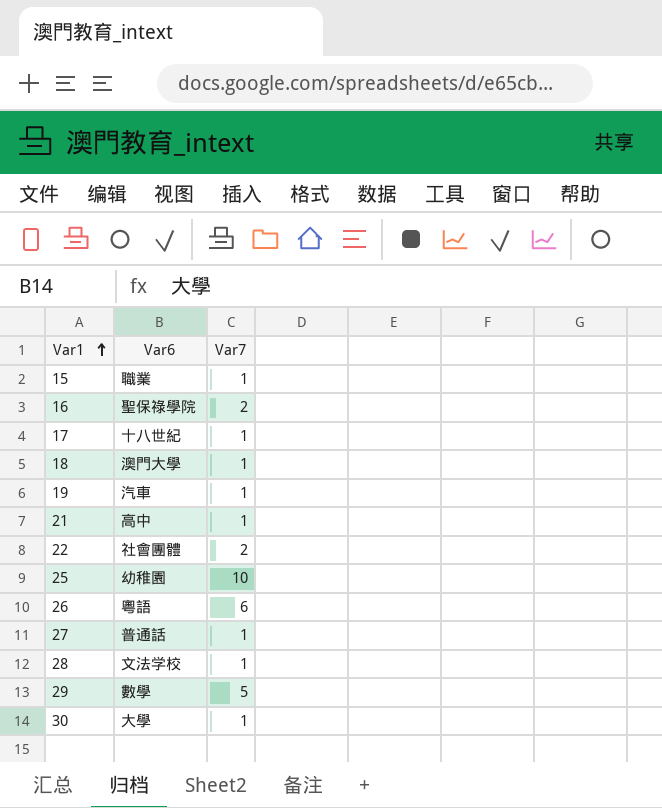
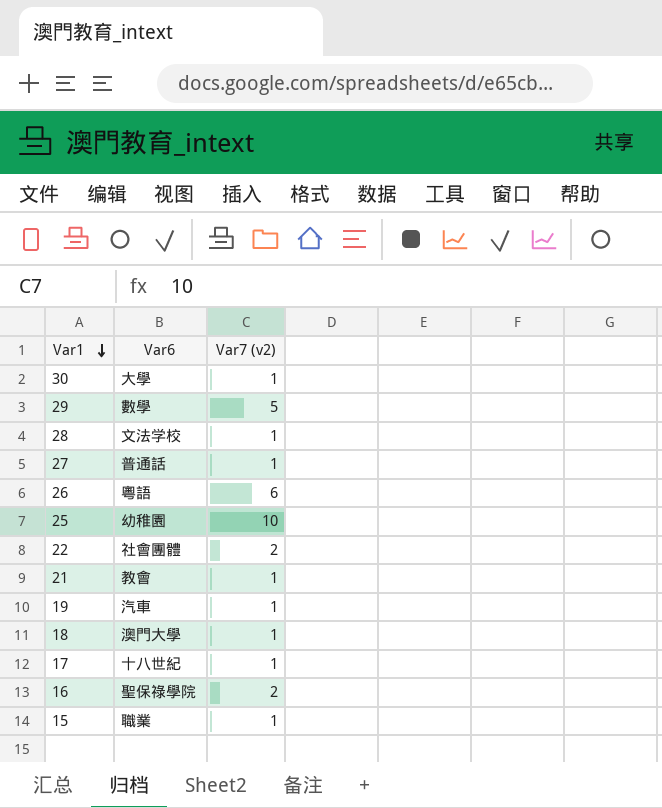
row order: Var1 ascending -> Var1 descending
column name: Var7 -> Var7 (v2)
21 | Var6: 高中 -> 教會

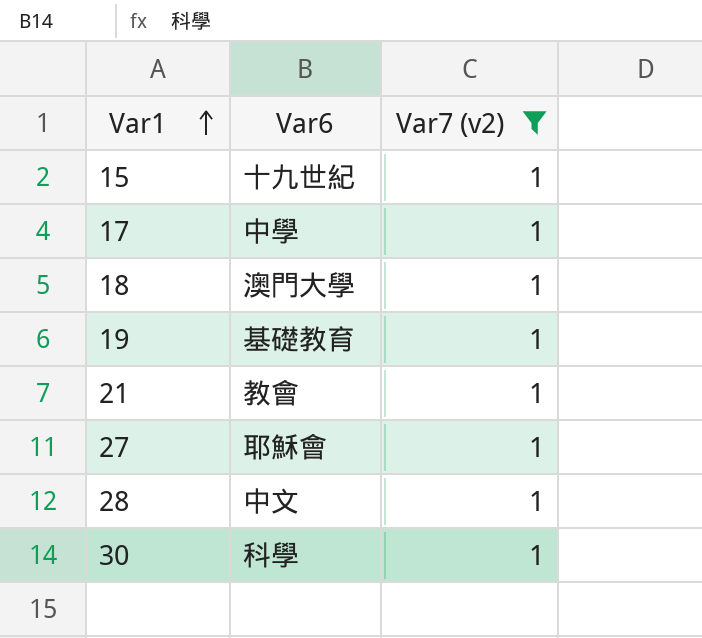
filter: none -> Var7 (v2) = 1
row order: Var1 descending -> Var1 ascending
15 | Var6: 職業 -> 十九世紀
17 | Var6: 十八世紀 -> 中學
19 | Var6: 汽車 -> 基礎教育
27 | Var6: 普通話 -> 耶穌會
28 | Var6: 文法学校 -> 中文
30 | Var6: 大學 -> 科學

